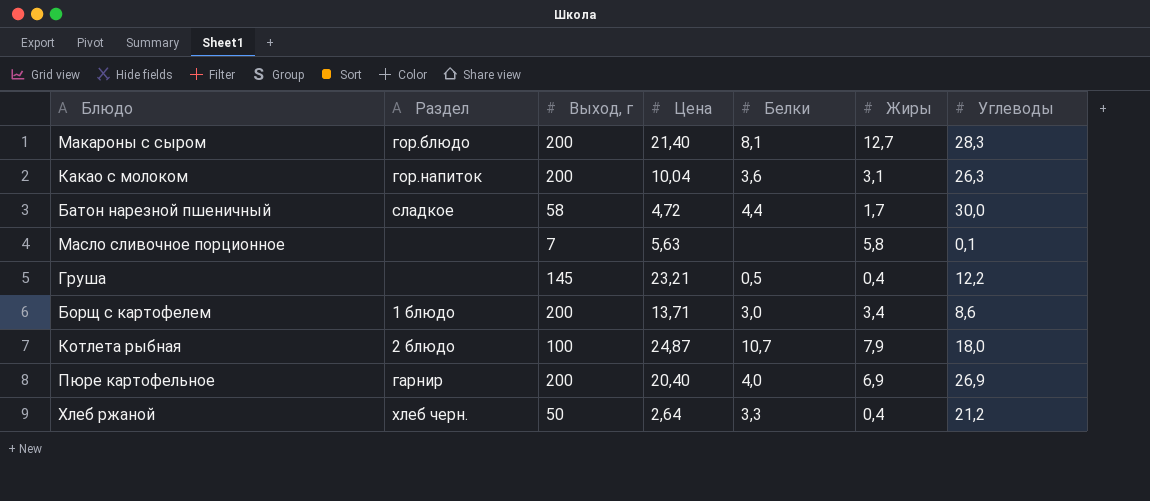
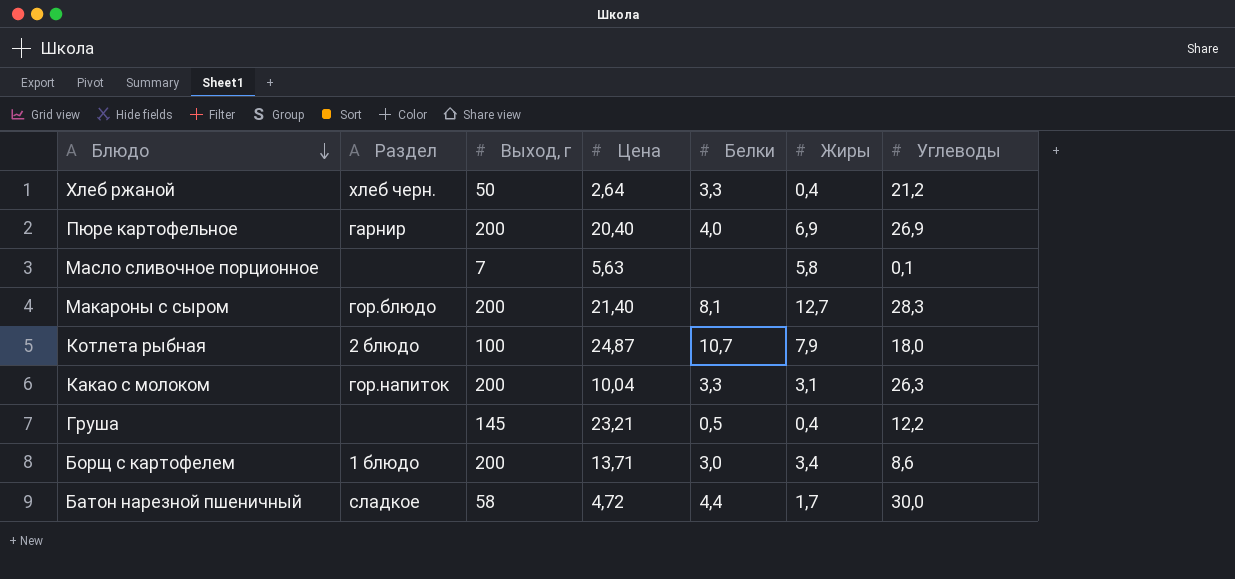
row order: none -> Блюдо descending
Какао с молоком | Белки: 3,6 -> 3,3

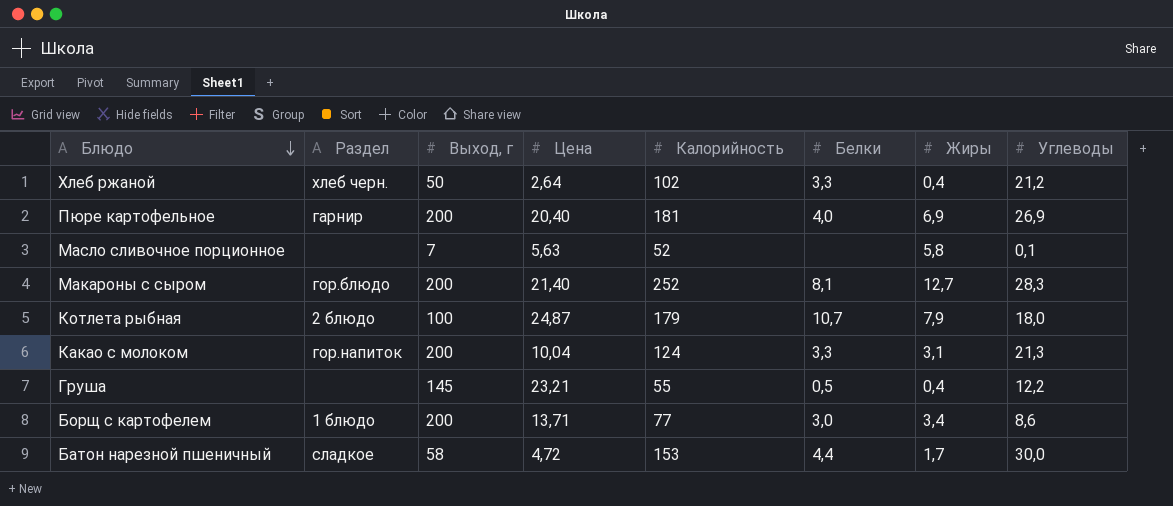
column Калорийность | position: none -> 5
Какао с молоком | Углеводы: 26,3 -> 21,3

